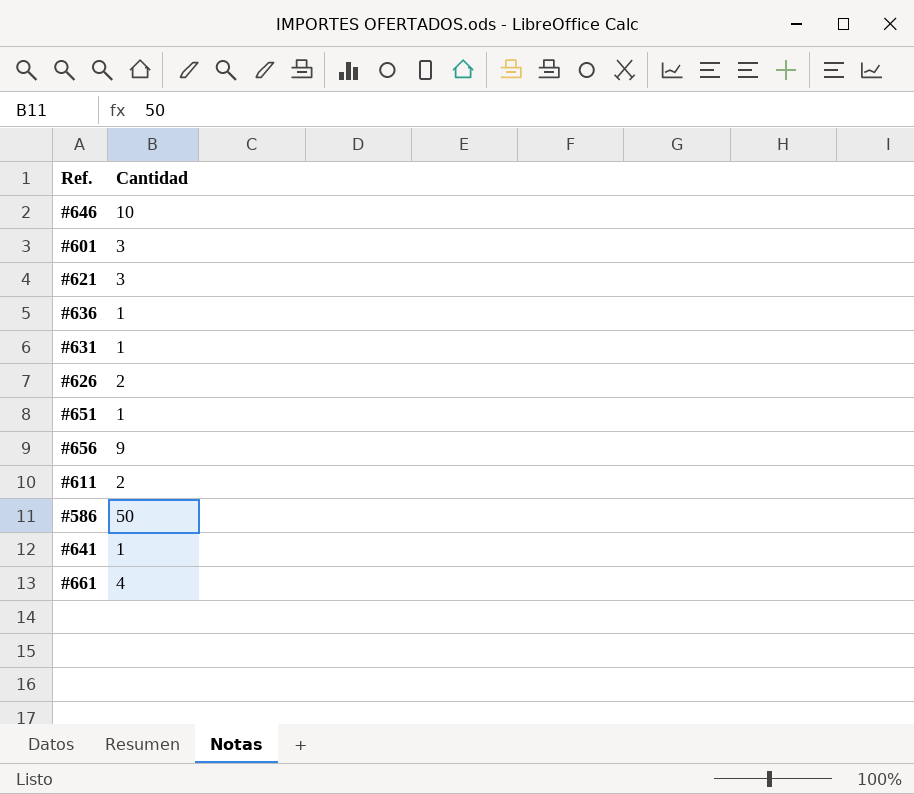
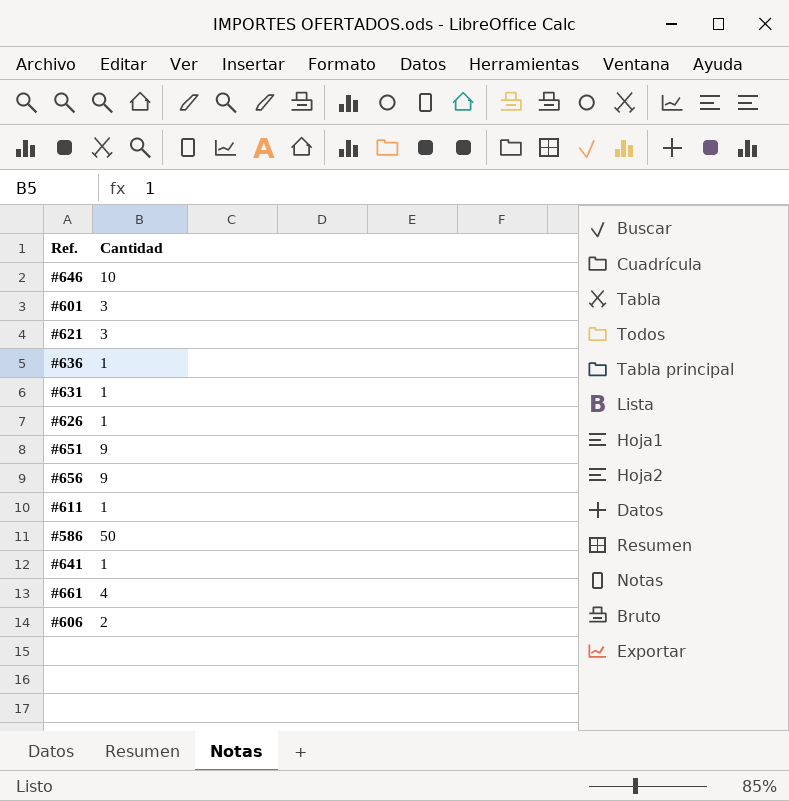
#626 | Cantidad: 2 -> 1
#651 | Cantidad: 1 -> 9
#611 | Cantidad: 2 -> 1
row #606: none -> 2

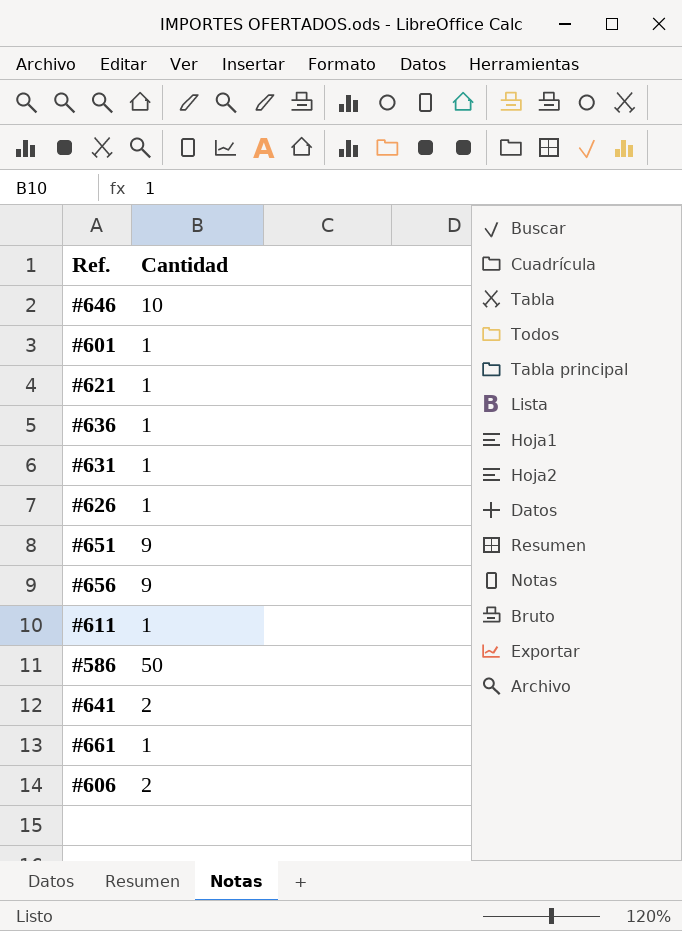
#601 | Cantidad: 3 -> 1
#621 | Cantidad: 3 -> 1
#641 | Cantidad: 1 -> 2
#661 | Cantidad: 4 -> 1

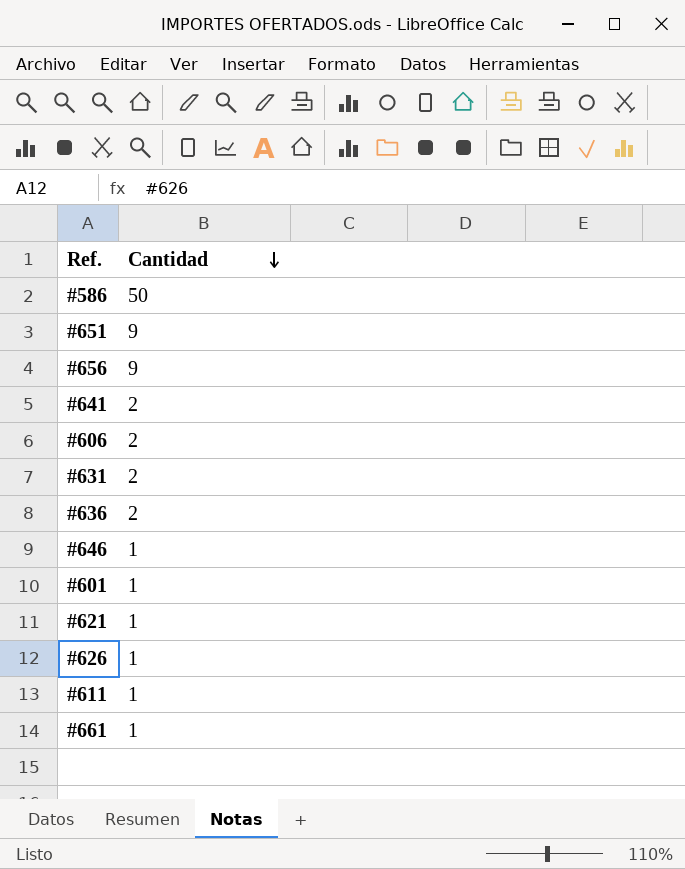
row order: none -> Cantidad descending
#631 | Cantidad: 1 -> 2
#636 | Cantidad: 1 -> 2
#646 | Cantidad: 10 -> 1

